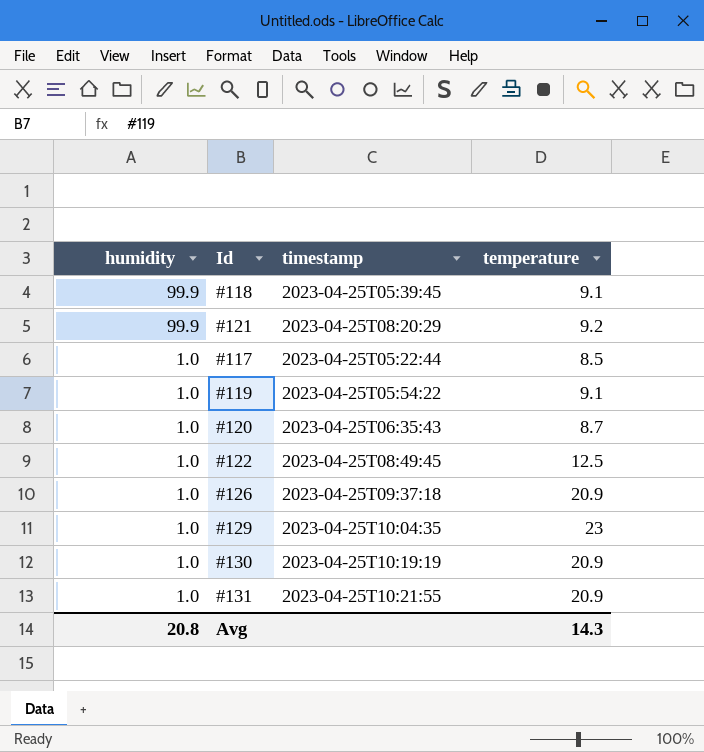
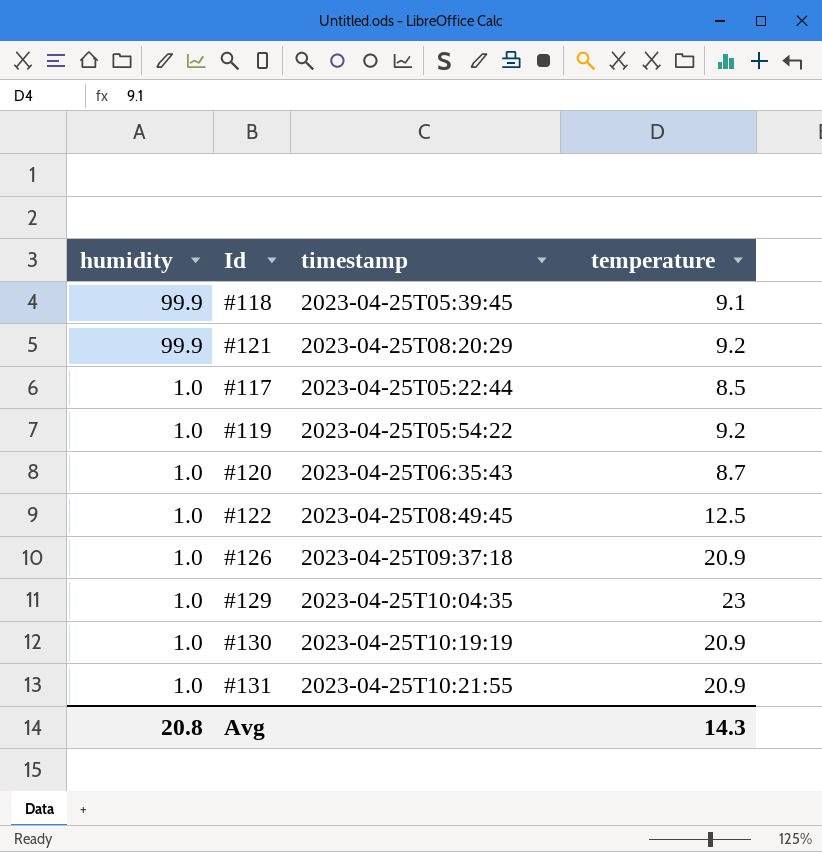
#119 | temperature: 9.1 -> 9.2

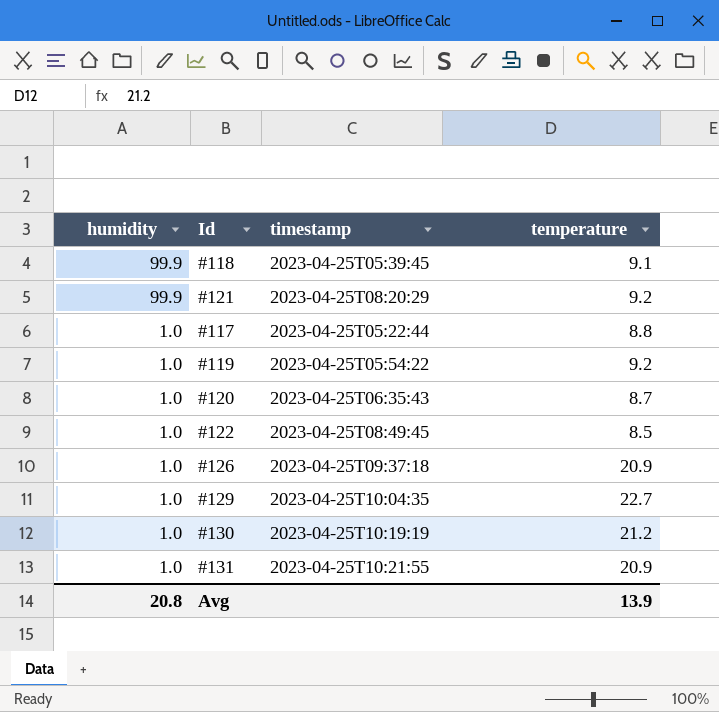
#117 | temperature: 8.5 -> 8.8
#122 | temperature: 12.5 -> 8.5
#129 | temperature: 23 -> 22.7
#130 | temperature: 20.9 -> 21.2
Avg | temperature: 14.3 -> 13.9

